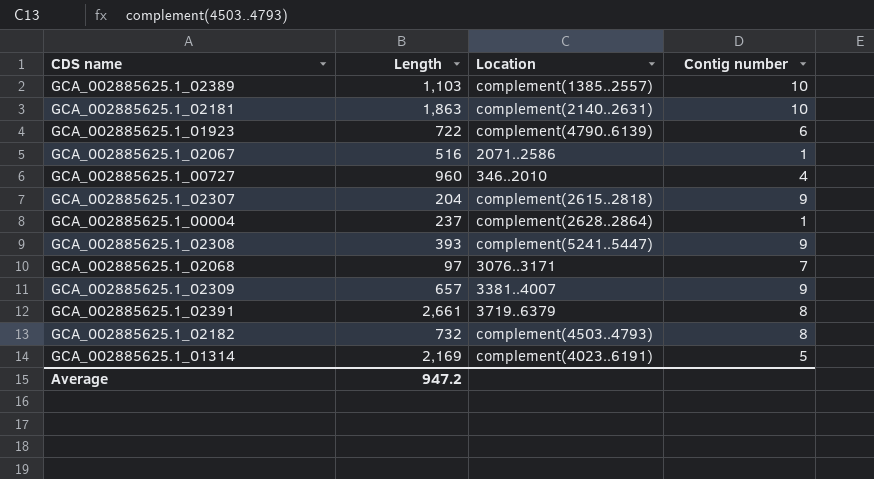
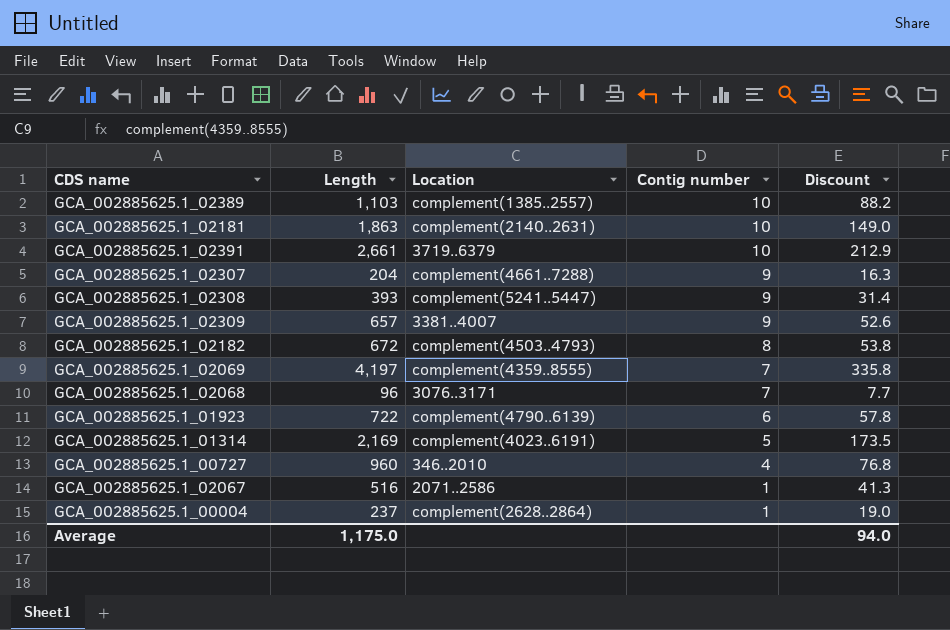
row order: none -> Contig number descending
column Discount | formula: none -> [Length] * 0.08
GCA_002885625.1_02391 | Contig number: 8 -> 10
GCA_002885625.1_02307 | Location: complement(2615..2818) -> complement(4661..7288)
GCA_002885625.1_02182 | Length: 732 -> 672
row GCA_002885625.1_02069: none -> 4,197 | complement(4359..8555) | 7 | 335.8
GCA_002885625.1_02068 | Length: 97 -> 96
Average | Length: 947.2 -> 1,175.0

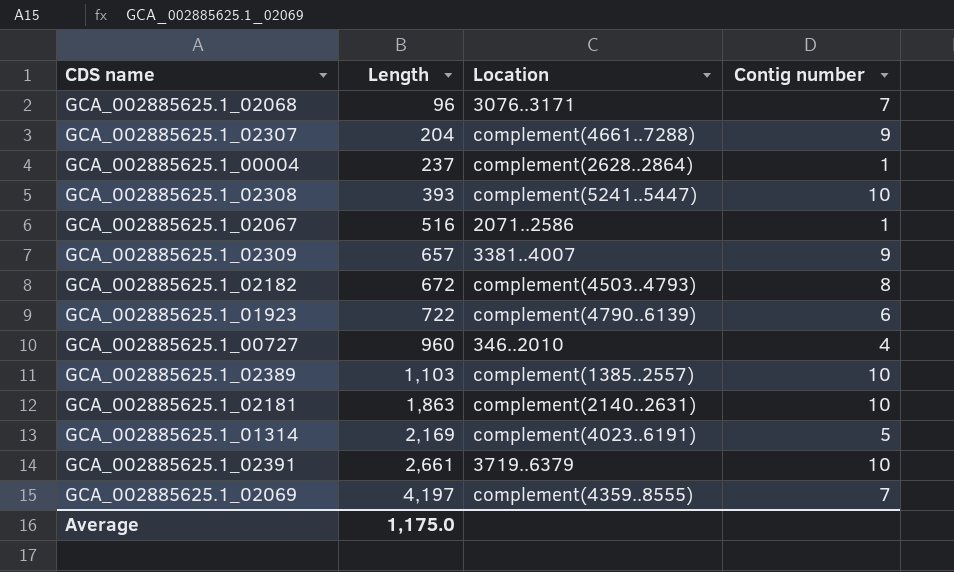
row order: Contig number descending -> Length ascending
column Discount | formula: [Length] * 0.08 -> none
GCA_002885625.1_02308 | Contig number: 9 -> 10

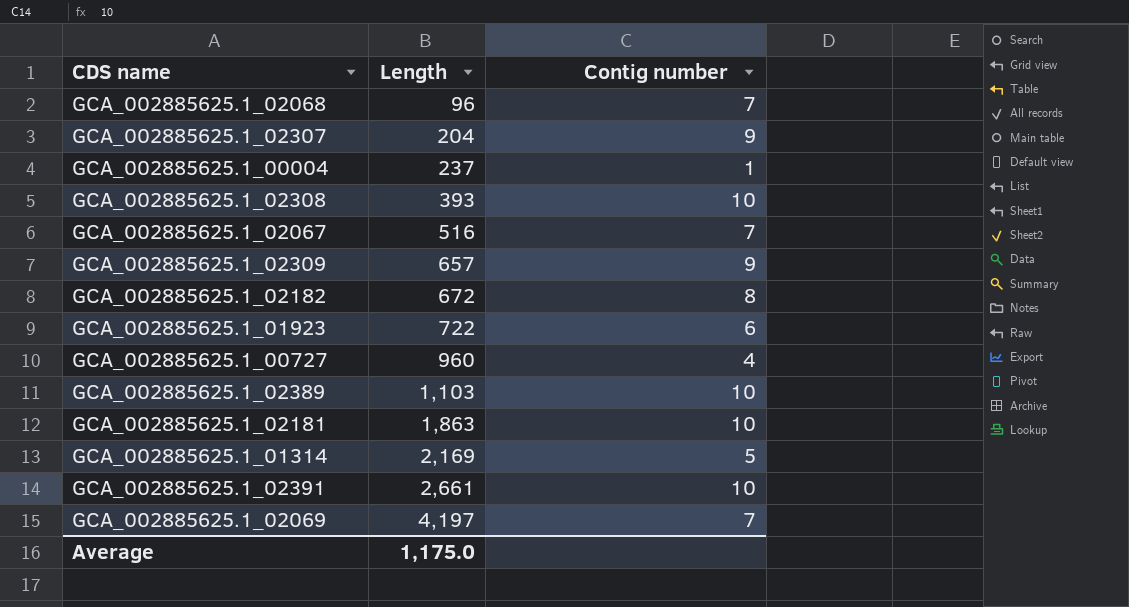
column Location | position: 3 -> none
GCA_002885625.1_02067 | Contig number: 1 -> 7

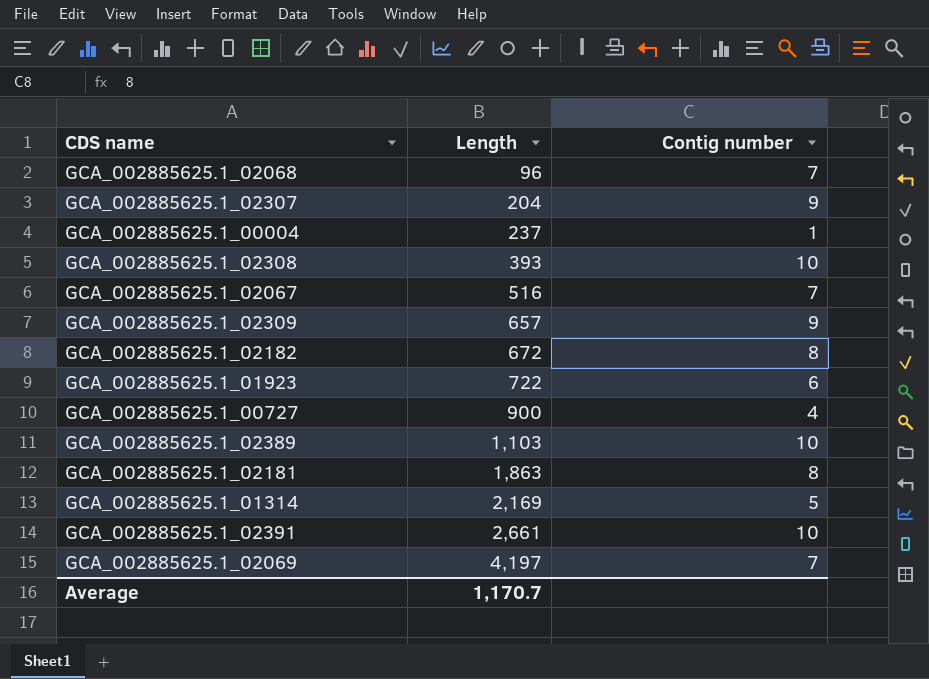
GCA_002885625.1_00727 | Length: 960 -> 900
GCA_002885625.1_02181 | Contig number: 10 -> 8
Average | Length: 1,175.0 -> 1,170.7

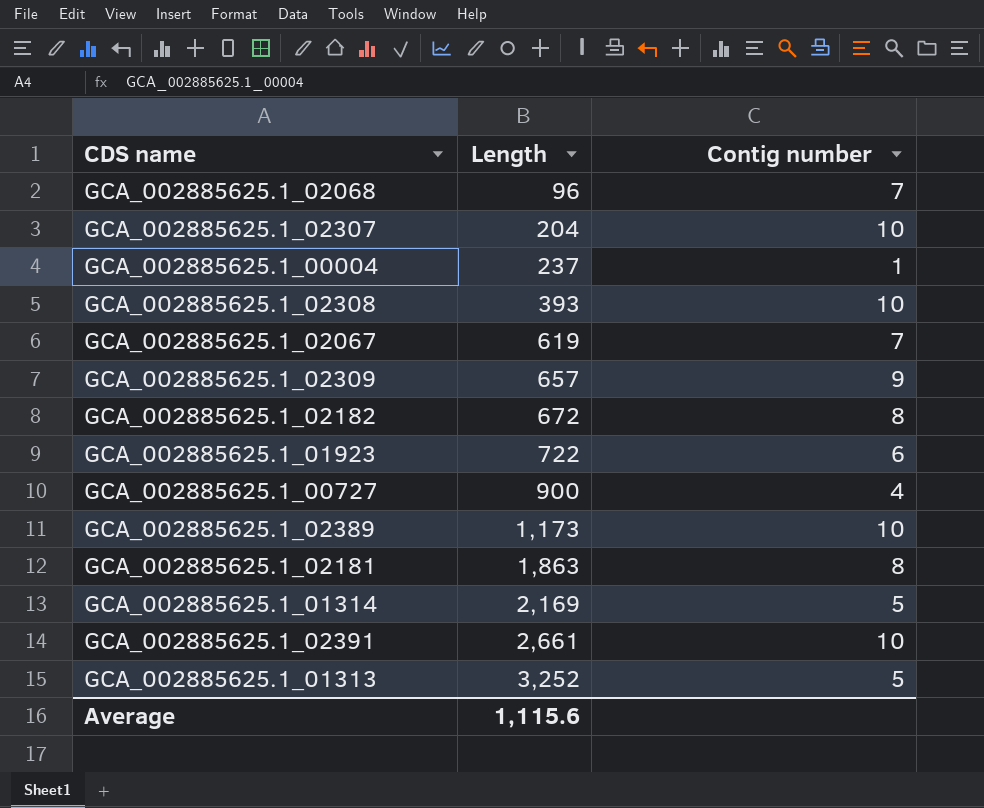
row GCA_002885625.1_02069: 4,197 | 7 -> none
GCA_002885625.1_02307 | Contig number: 9 -> 10
GCA_002885625.1_02067 | Length: 516 -> 619
GCA_002885625.1_02389 | Length: 1,103 -> 1,173
row GCA_002885625.1_01313: none -> 3,252 | 5
Average | Length: 1,170.7 -> 1,115.6

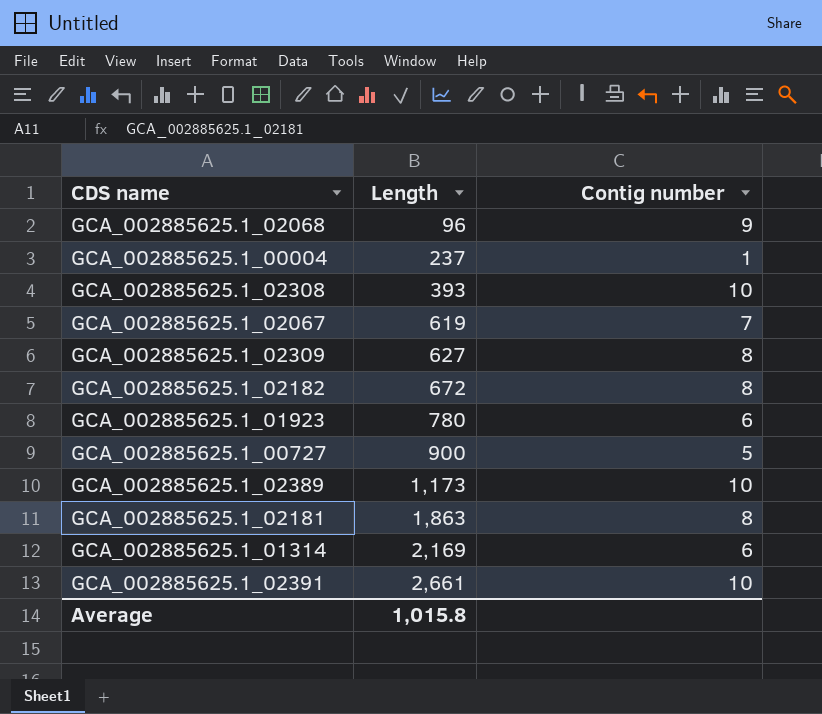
row GCA_002885625.1_02307: 204 | 10 -> none
row GCA_002885625.1_01313: 3,252 | 5 -> none
GCA_002885625.1_02068 | Contig number: 7 -> 9
GCA_002885625.1_02309 | Length: 657 -> 627
GCA_002885625.1_02309 | Contig number: 9 -> 8
GCA_002885625.1_01923 | Length: 722 -> 780
GCA_002885625.1_00727 | Contig number: 4 -> 5
GCA_002885625.1_01314 | Contig number: 5 -> 6
Average | Length: 1,115.6 -> 1,015.8

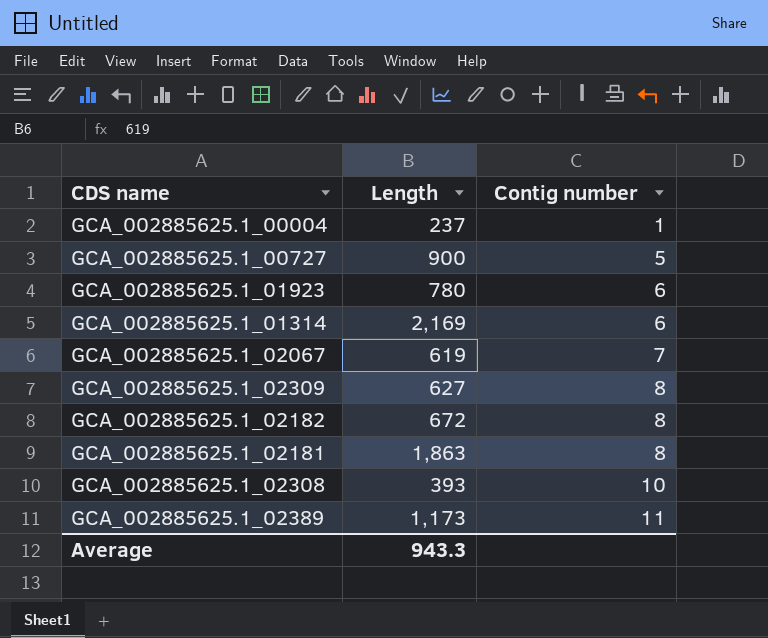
row order: Length ascending -> Contig number ascending
row GCA_002885625.1_02068: 96 | 9 -> none
row GCA_002885625.1_02391: 2,661 | 10 -> none
GCA_002885625.1_02389 | Contig number: 10 -> 11
Average | Length: 1,015.8 -> 943.3

